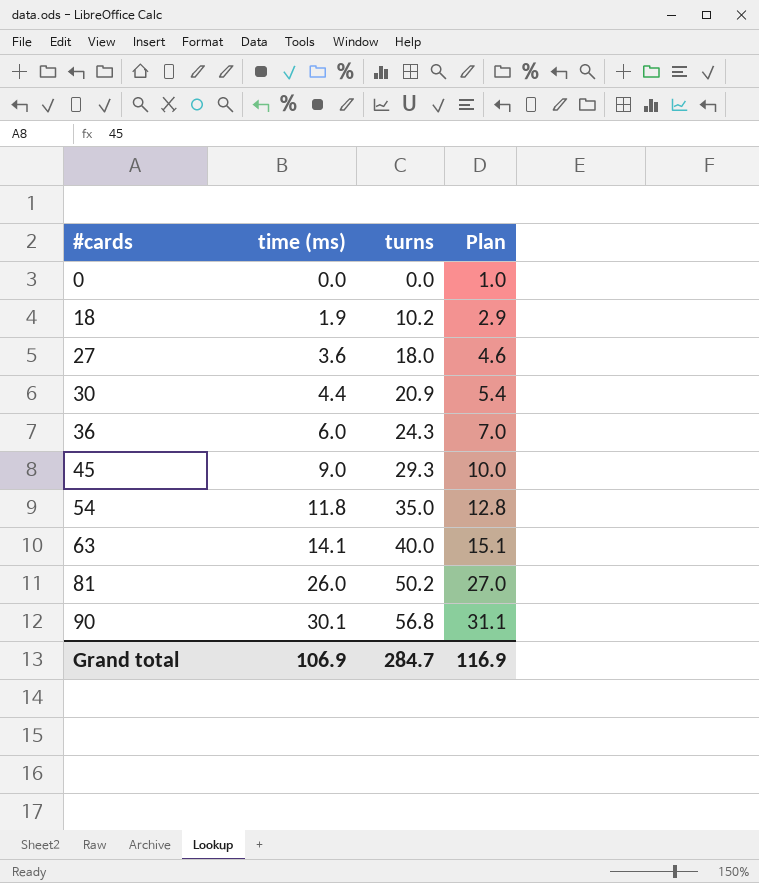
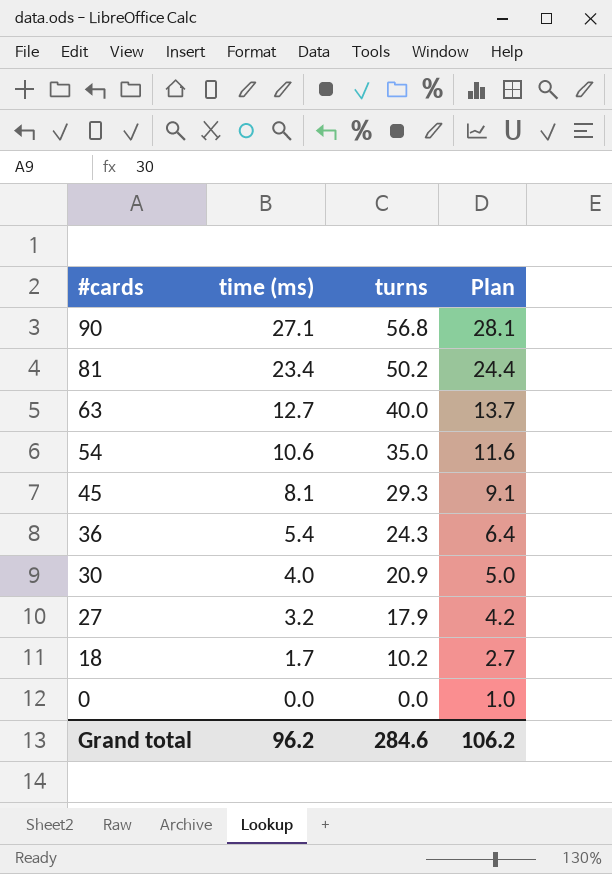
row order: #cards ascending -> #cards descending
90 | time (ms): 30.1 -> 27.1
90 | Plan: 31.1 -> 28.1
81 | time (ms): 26.0 -> 23.4
81 | Plan: 27.0 -> 24.4
63 | time (ms): 14.1 -> 12.7
63 | Plan: 15.1 -> 13.7
54 | time (ms): 11.8 -> 10.6
54 | Plan: 12.8 -> 11.6
45 | time (ms): 9.0 -> 8.1
45 | Plan: 10.0 -> 9.1
36 | time (ms): 6.0 -> 5.4
36 | Plan: 7.0 -> 6.4
30 | time (ms): 4.4 -> 4.0
30 | Plan: 5.4 -> 5.0
27 | time (ms): 3.6 -> 3.2
27 | turns: 18.0 -> 17.9
27 | Plan: 4.6 -> 4.2
18 | time (ms): 1.9 -> 1.7
18 | Plan: 2.9 -> 2.7
Grand total | time (ms): 106.9 -> 96.2
Grand total | turns: 284.7 -> 284.6
Grand total | Plan: 116.9 -> 106.2

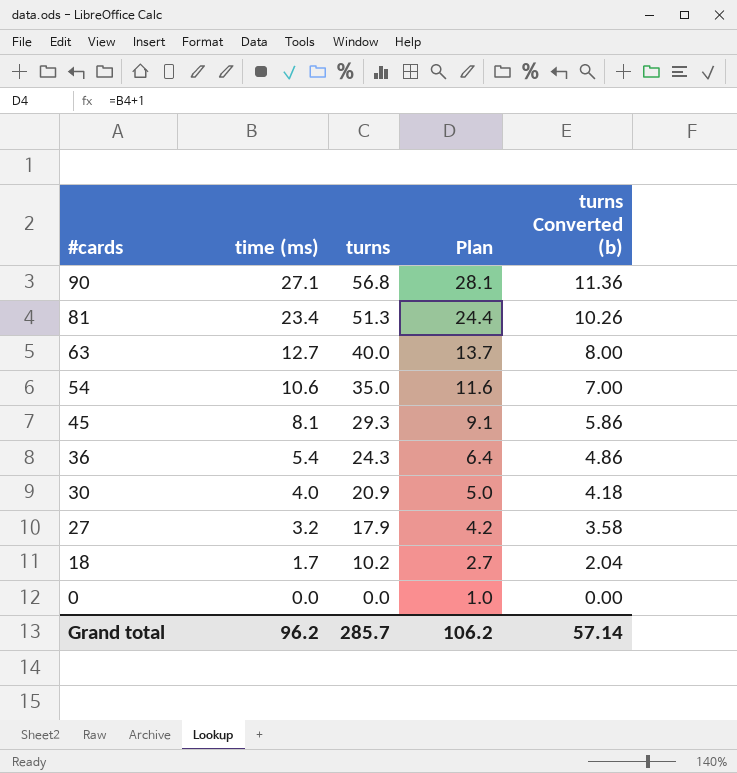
column turns Converted (b) | formula: none -> [turns] * 0.2
81 | turns: 50.2 -> 51.3
Grand total | turns: 284.6 -> 285.7

